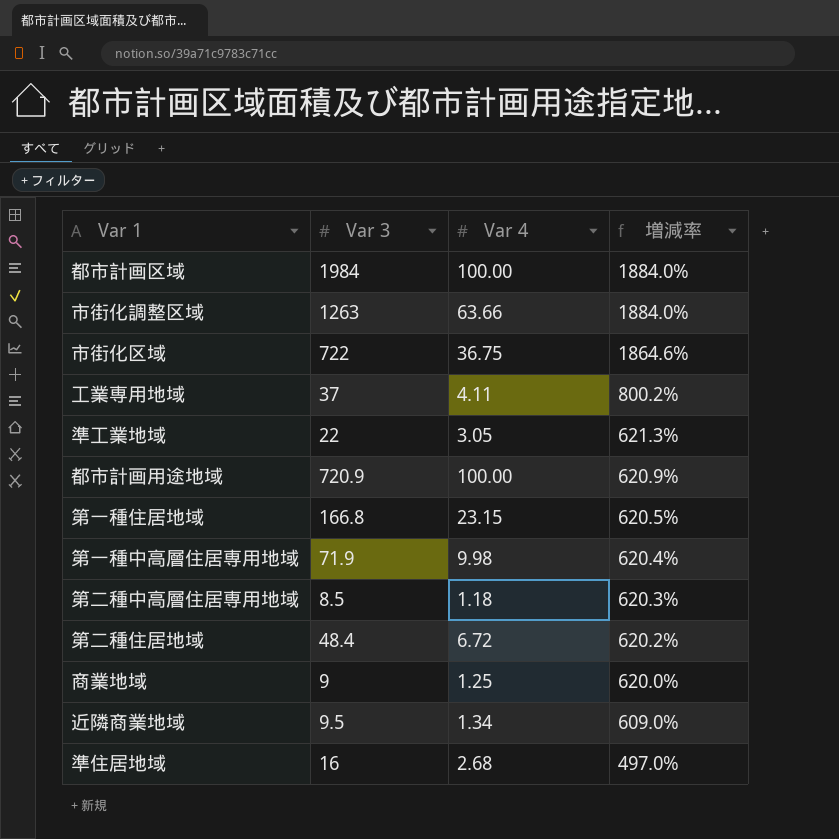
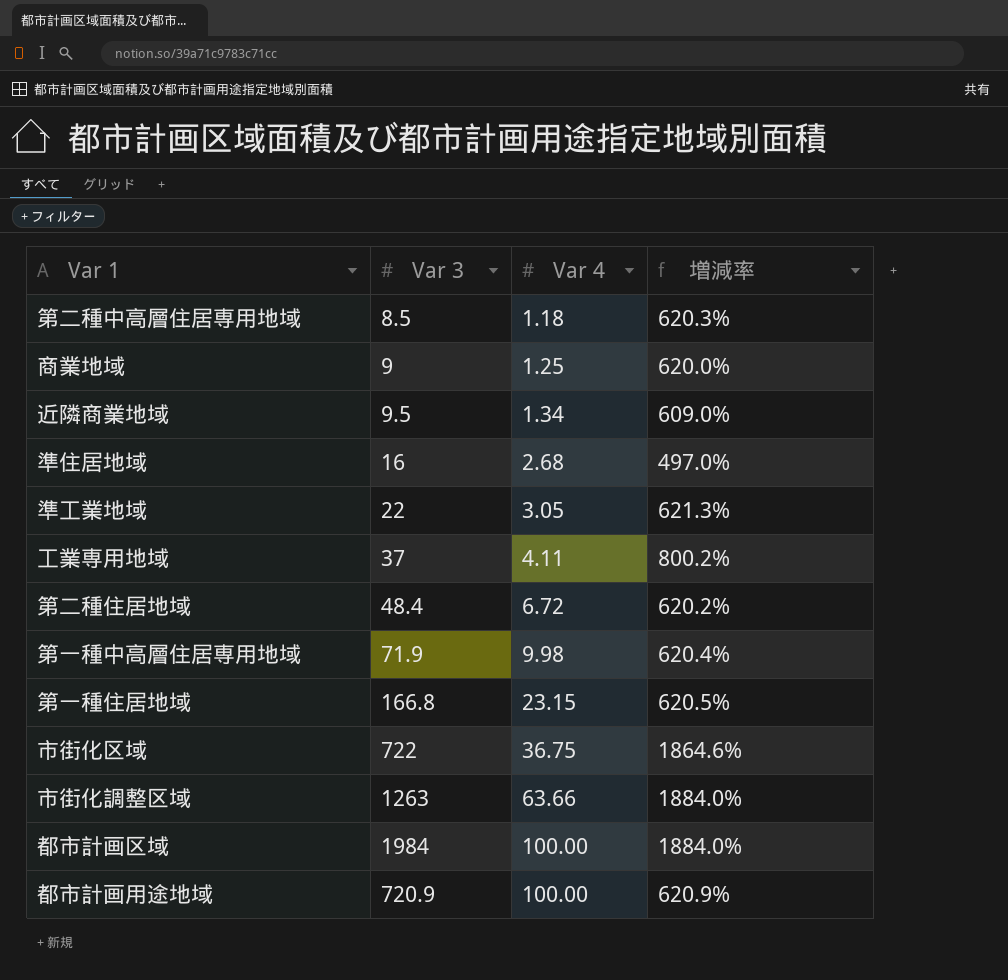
row order: 増減率 descending -> Var 4 ascending

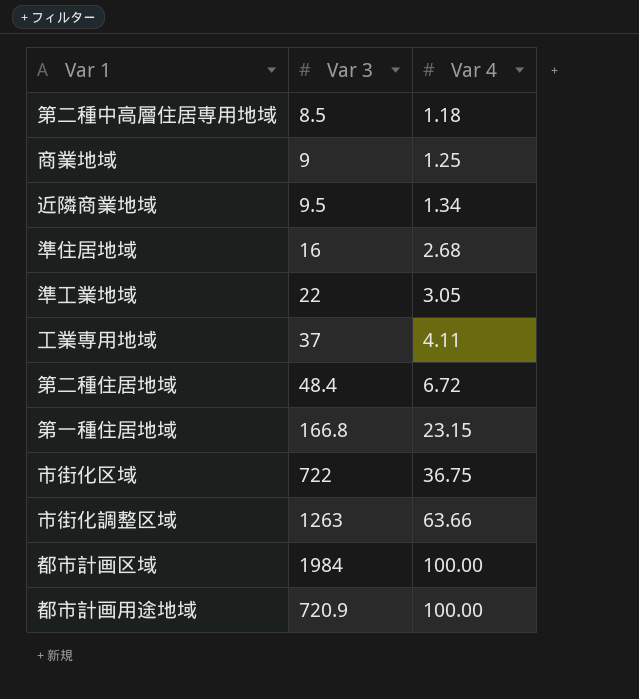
column 増減率 | formula: ([Var 3] - [Var 4]) / [Var 4] -> none
row 第一種中高層住居専用地域: 71.9 | 9.98 | 620.4% -> none

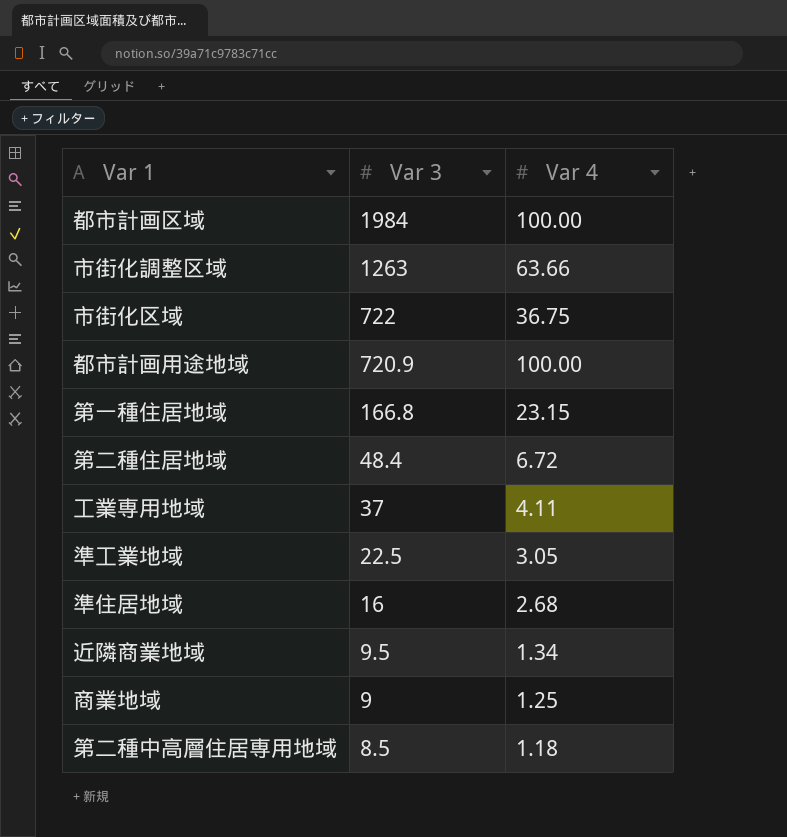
row order: Var 4 ascending -> Var 3 descending
準工業地域 | Var 3: 22 -> 22.5

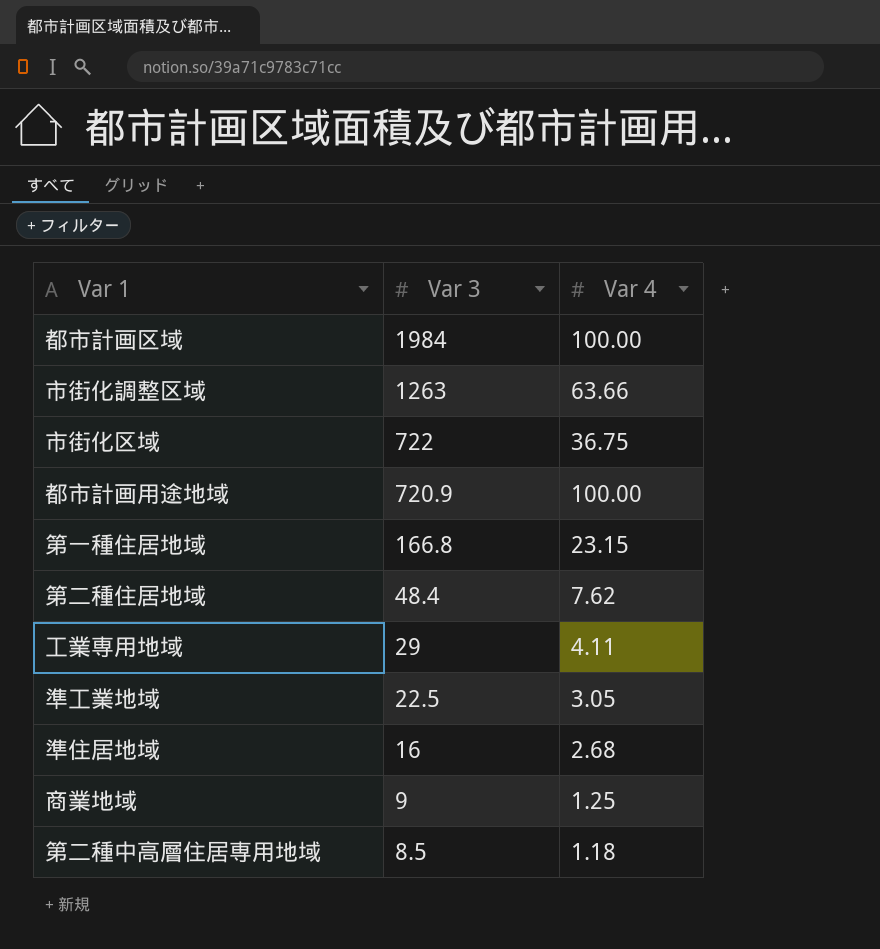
row 近隣商業地域: 9.5 | 1.34 -> none
第二種住居地域 | Var 4: 6.72 -> 7.62
工業専用地域 | Var 3: 37 -> 29

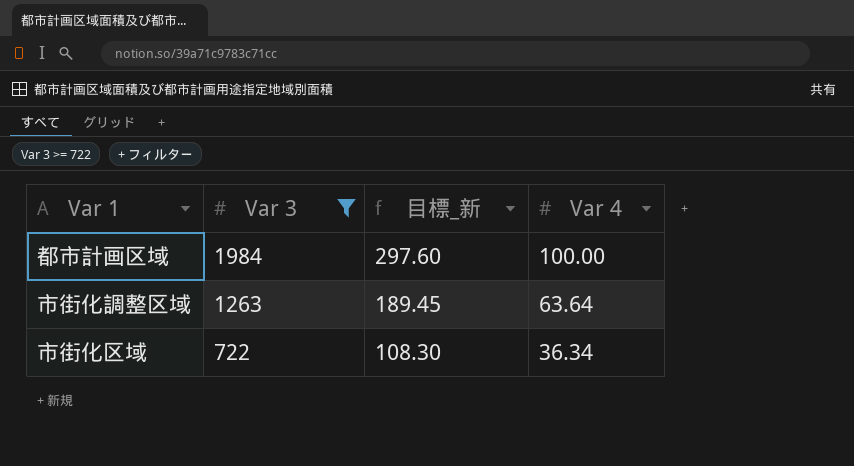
filter: none -> Var 3 >= 722
column 目標_新 | formula: none -> [Var 3] * 0.15
市街化調整区域 | Var 4: 63.66 -> 63.64
市街化区域 | Var 4: 36.75 -> 36.34

